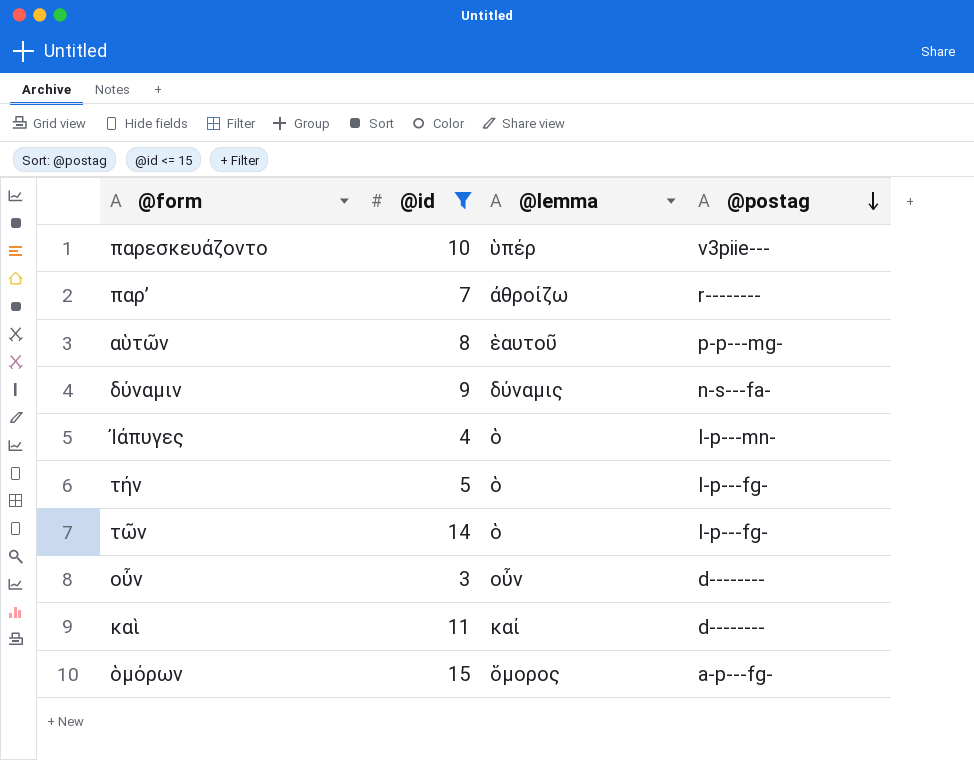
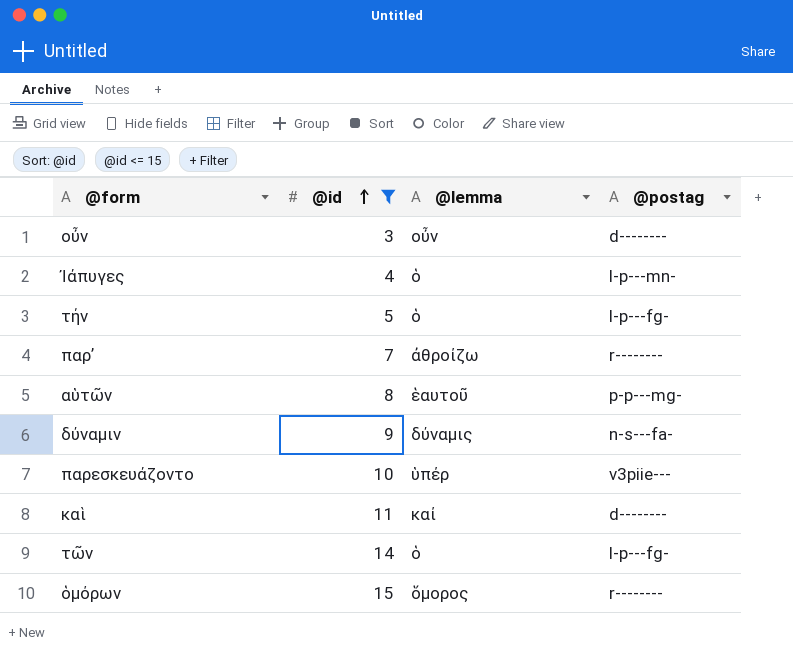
row order: @postag descending -> @id ascending
ὁμόρων | @postag: a-p---fg- -> r--------

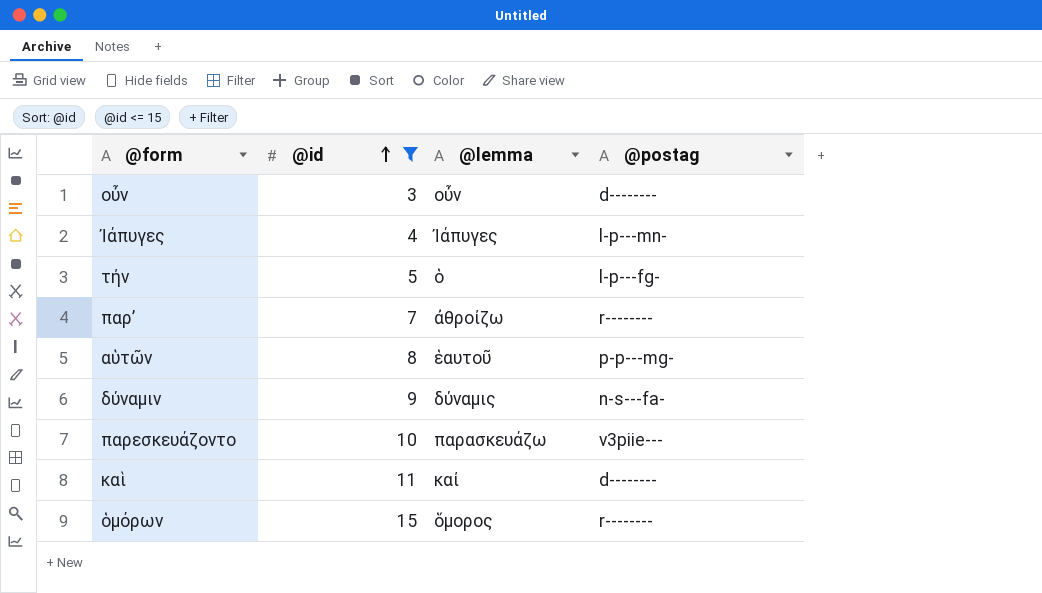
row τῶν: 14 | ὁ | l-p---fg- -> none
Ἰάπυγες | @lemma: ὁ -> Ἰάπυγες
παρεσκευάζοντο | @lemma: ὑπέρ -> παρασκευάζω

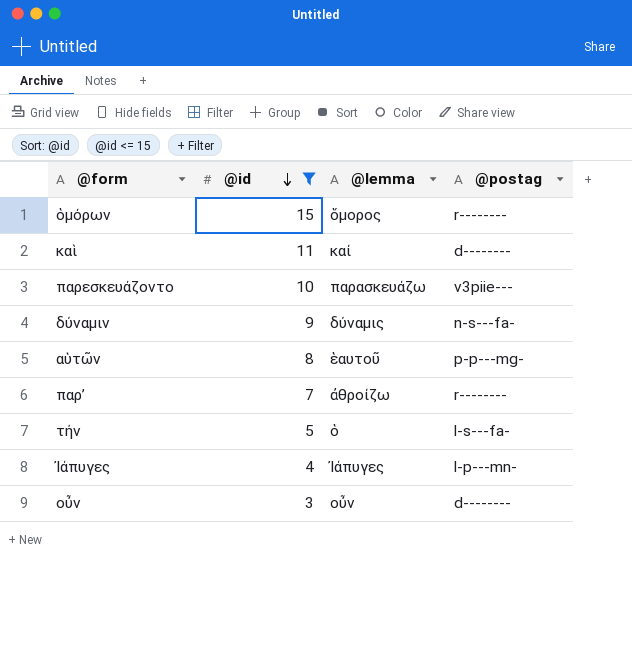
row order: @id ascending -> @id descending
τήν | @postag: l-p---fg- -> l-s---fa-

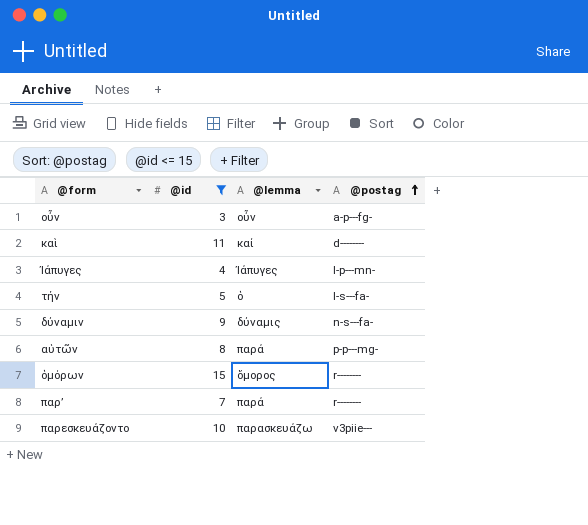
row order: @id descending -> @postag ascending
οὖν | @postag: d-------- -> a-p---fg-
αὑτῶν | @lemma: ἑαυτοῦ -> παρά
παρʼ | @lemma: ἀθροίζω -> παρά

